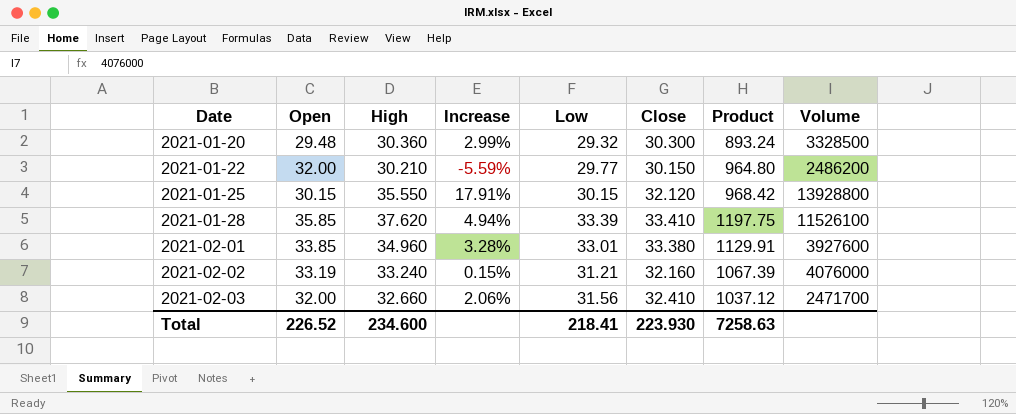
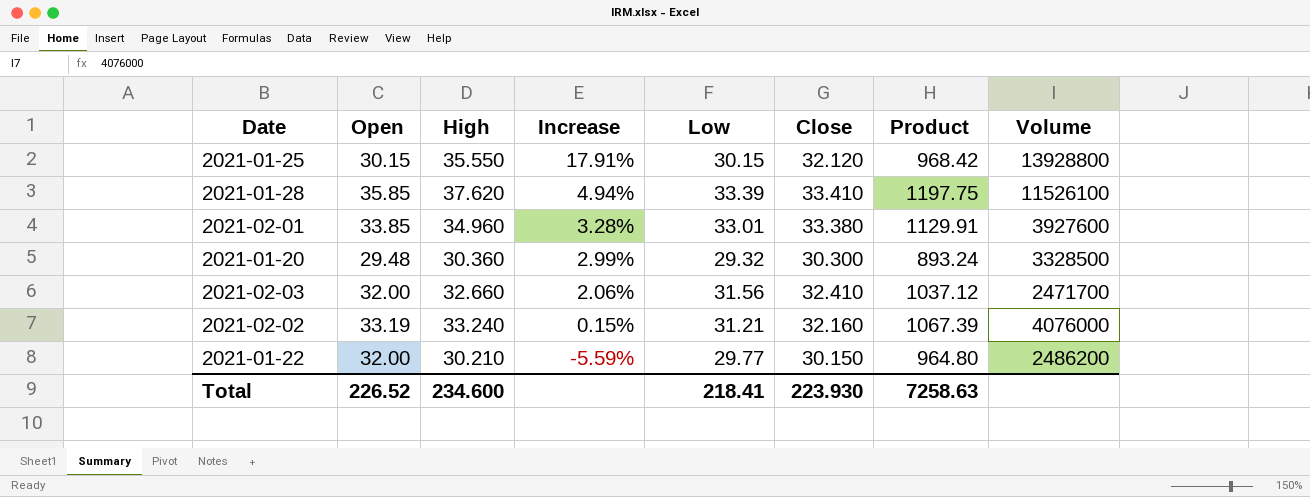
row order: Date ascending -> Increase descending

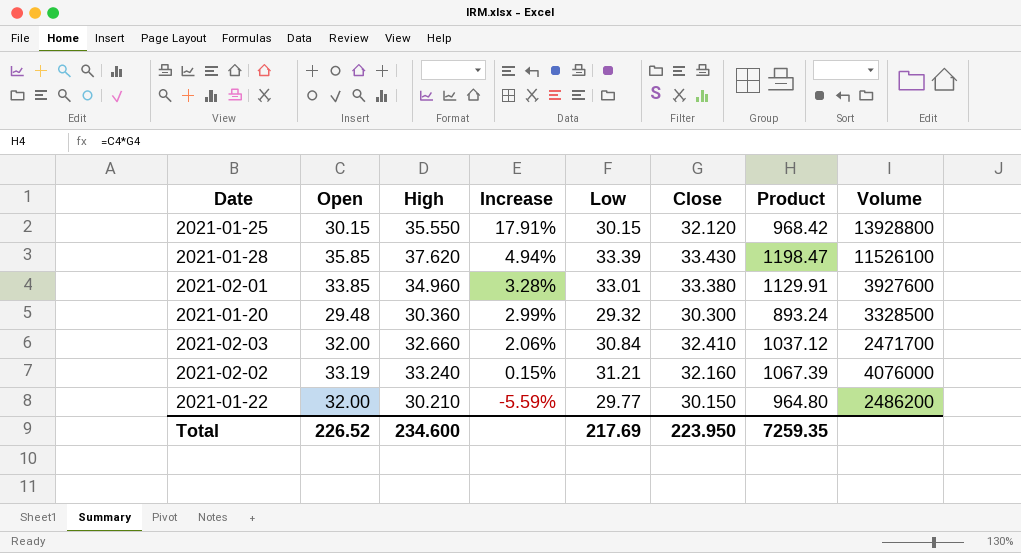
2021-01-28 | Close: 33.410 -> 33.430
2021-01-28 | Product: 1197.75 -> 1198.47
2021-02-03 | Low: 31.56 -> 30.84
Total | Low: 218.41 -> 217.69
Total | Close: 223.930 -> 223.950
Total | Product: 7258.63 -> 7259.35

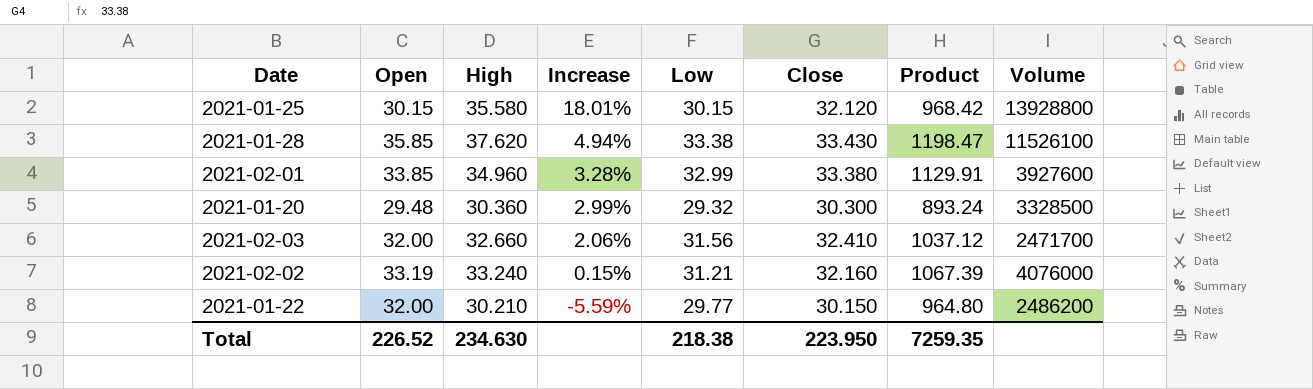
2021-01-25 | High: 35.550 -> 35.580
2021-01-25 | Increase: 17.91% -> 18.01%
2021-01-28 | Low: 33.39 -> 33.38
2021-02-01 | Low: 33.01 -> 32.99
2021-02-03 | Low: 30.84 -> 31.56
Total | High: 234.600 -> 234.630
Total | Low: 217.69 -> 218.38

